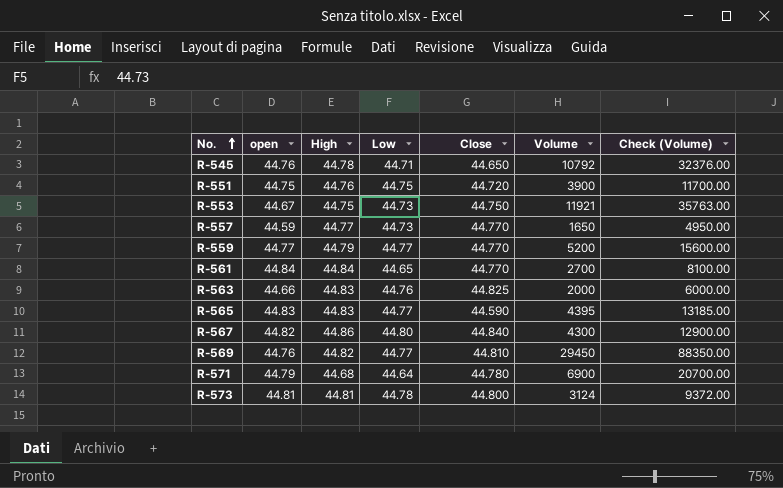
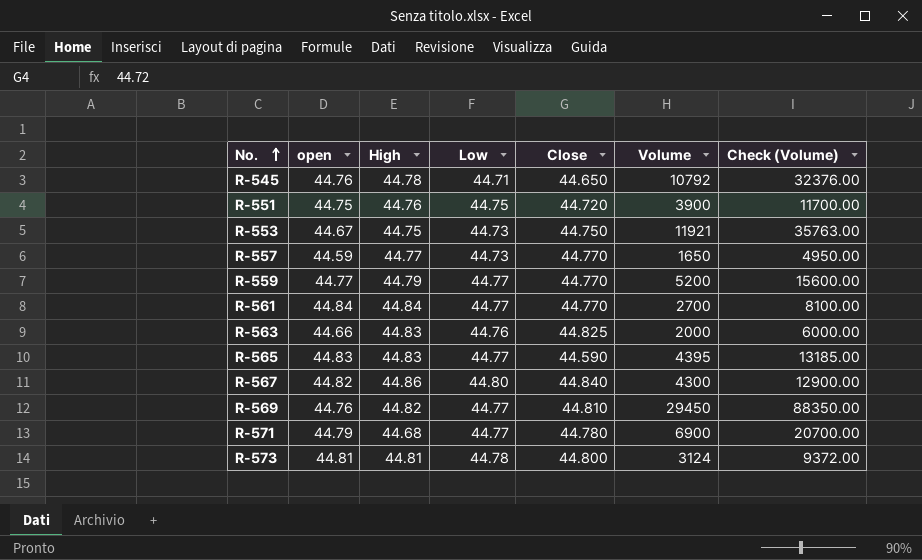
R-561 | Low: 44.65 -> 44.77
R-571 | Low: 44.64 -> 44.77

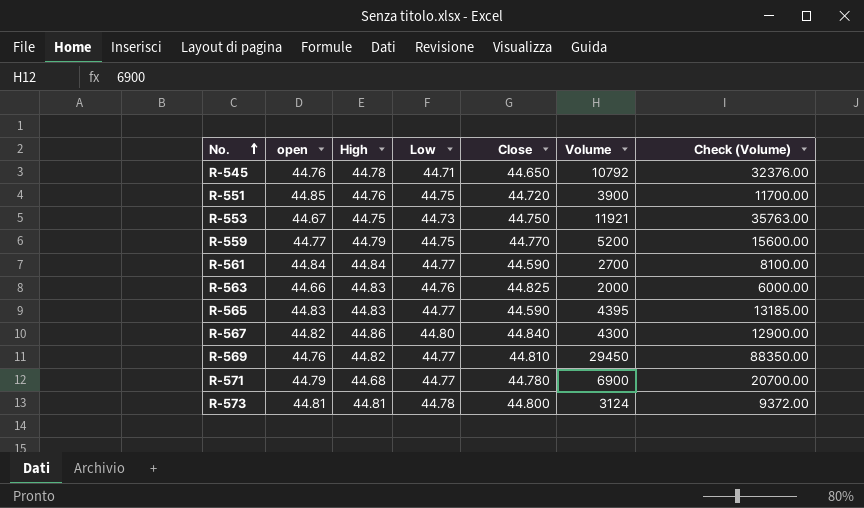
row R-557: 44.59 | 44.77 | 44.73 | 44.770 | 1650 | 4950.00 -> none
R-551 | open: 44.75 -> 44.85
R-559 | Low: 44.77 -> 44.75
R-561 | Close: 44.770 -> 44.590

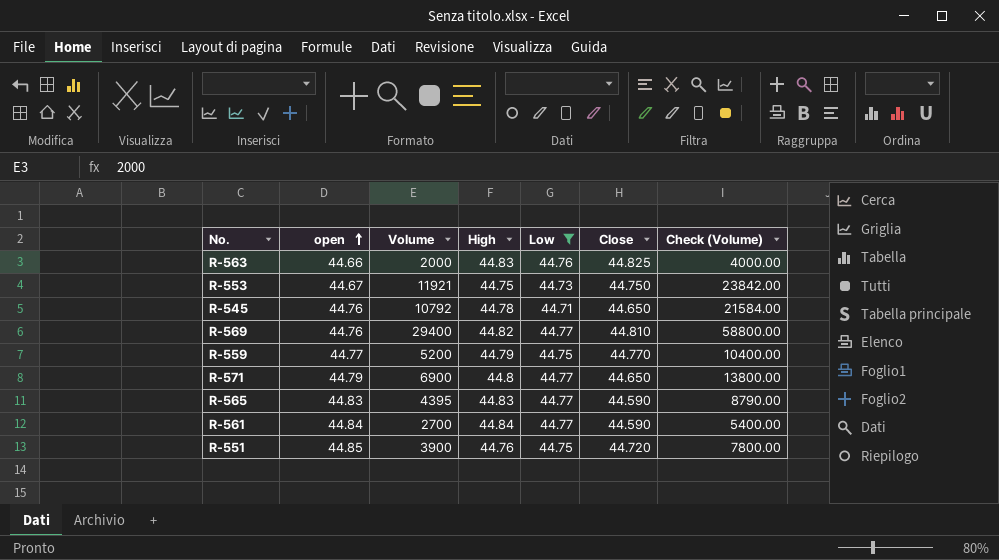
filter: none -> Low <= 44.77
row order: No. ascending -> open ascending
column Volume | position: 6 -> 3
column Check (Volume) | formula: [Volume] * 3 -> [Volume] * 2
R-569 | Volume: 29450 -> 29400
R-571 | High: 44.68 -> 44.8
R-571 | Close: 44.780 -> 44.650

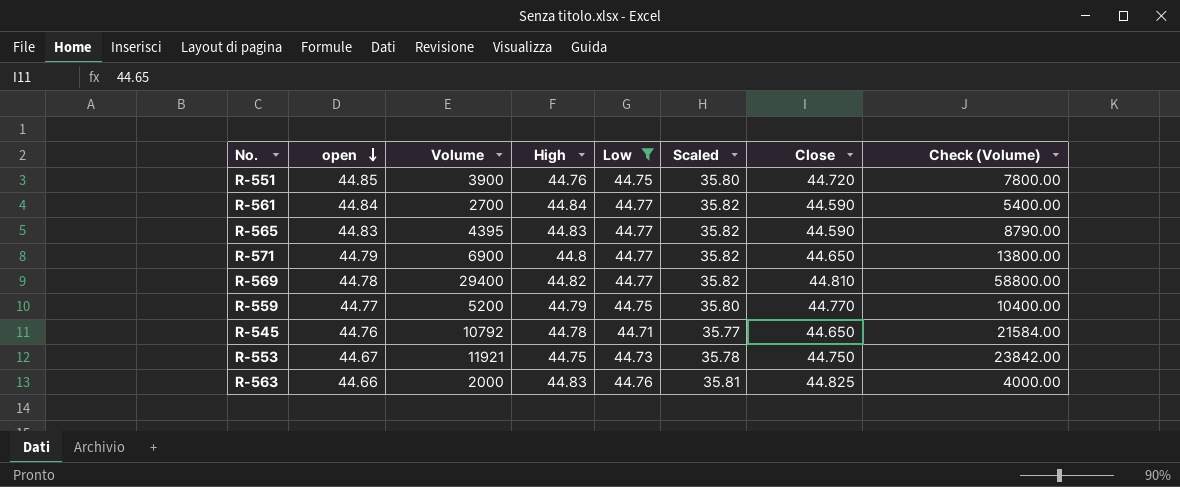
row order: open ascending -> open descending
column Scaled | formula: none -> [Low] * 0.8
R-569 | open: 44.76 -> 44.78

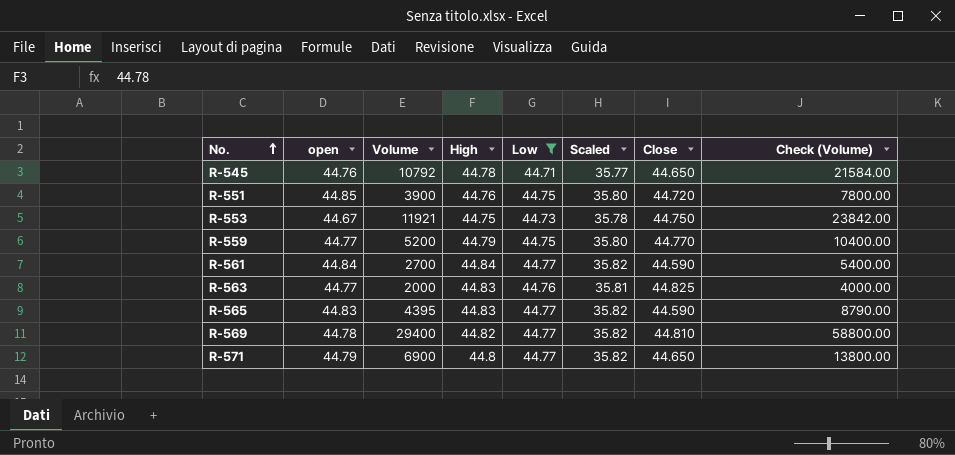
row order: open descending -> No. ascending
R-563 | open: 44.66 -> 44.77

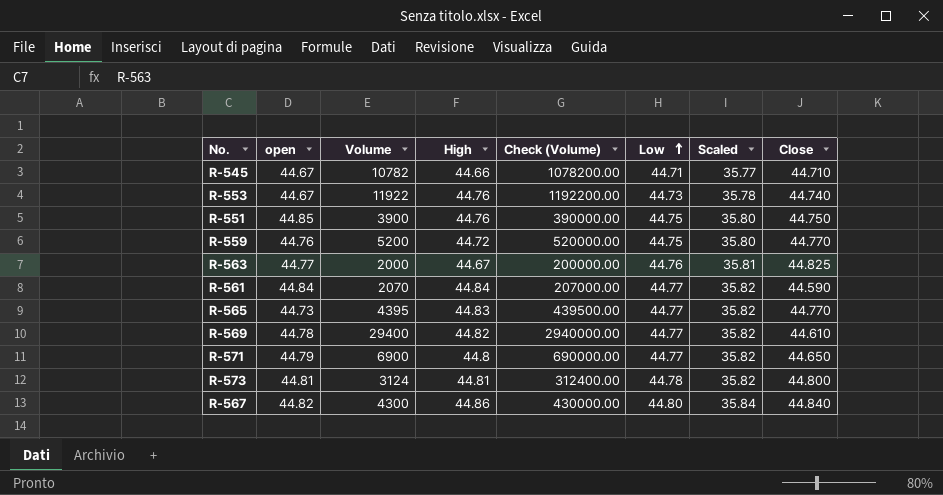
filter: Low <= 44.77 -> none
row order: No. ascending -> Low ascending
column Check (Volume) | formula: [Volume] * 2 -> [Volume] * 100
column Check (Volume) | position: 8 -> 5
R-545 | open: 44.76 -> 44.67
R-545 | Volume: 10792 -> 10782
R-545 | High: 44.78 -> 44.66
R-545 | Close: 44.650 -> 44.710
R-553 | Volume: 11921 -> 11922
R-553 | High: 44.75 -> 44.76
R-553 | Close: 44.750 -> 44.740
R-551 | Close: 44.720 -> 44.750
R-559 | open: 44.77 -> 44.76
R-559 | High: 44.79 -> 44.72
R-563 | High: 44.83 -> 44.67
R-561 | Volume: 2700 -> 2070
R-565 | open: 44.83 -> 44.73
R-565 | Close: 44.590 -> 44.770
R-569 | Close: 44.810 -> 44.610

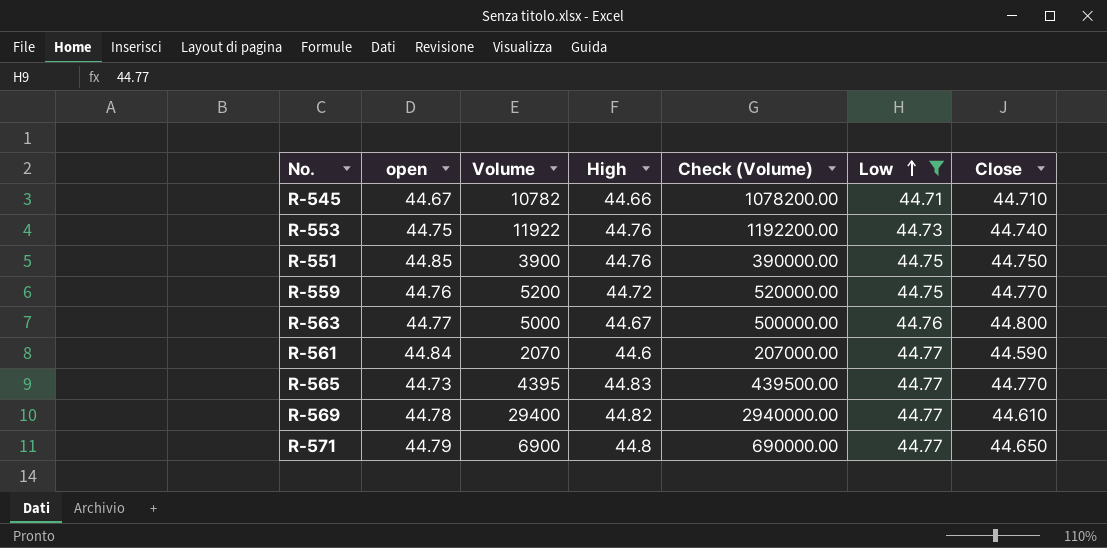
filter: none -> Low <= 44.77
column Scaled | formula: [Low] * 0.8 -> none
R-553 | open: 44.67 -> 44.75
R-563 | Volume: 2000 -> 5000
R-563 | Check (Volume): 200000.00 -> 500000.00
R-563 | Close: 44.825 -> 44.800
R-561 | High: 44.84 -> 44.6

